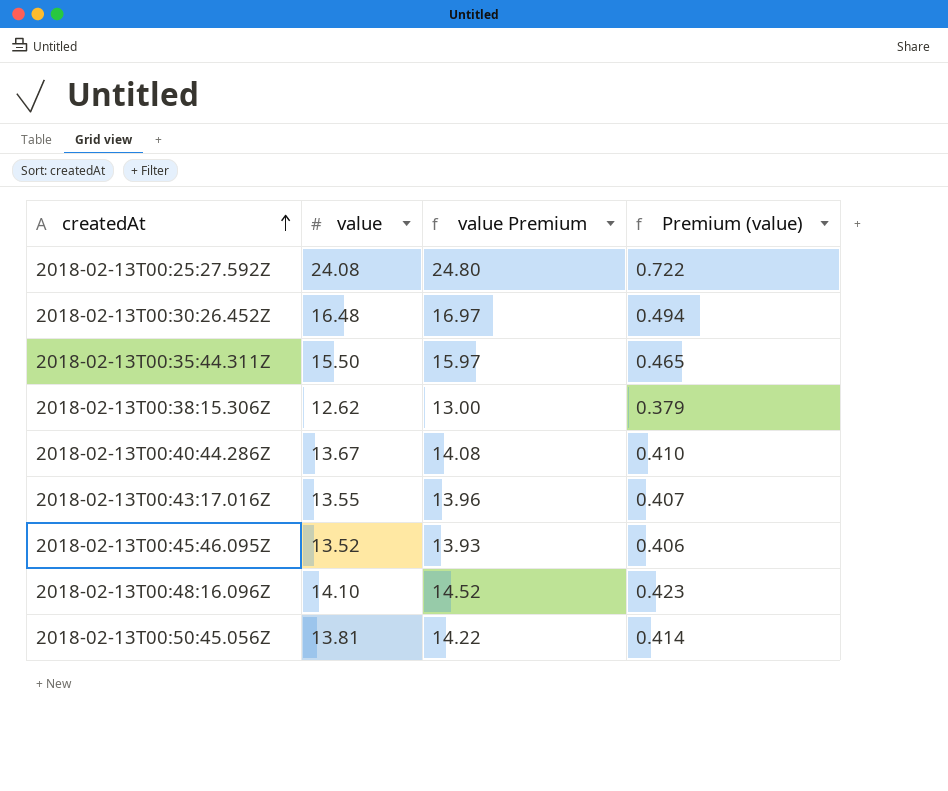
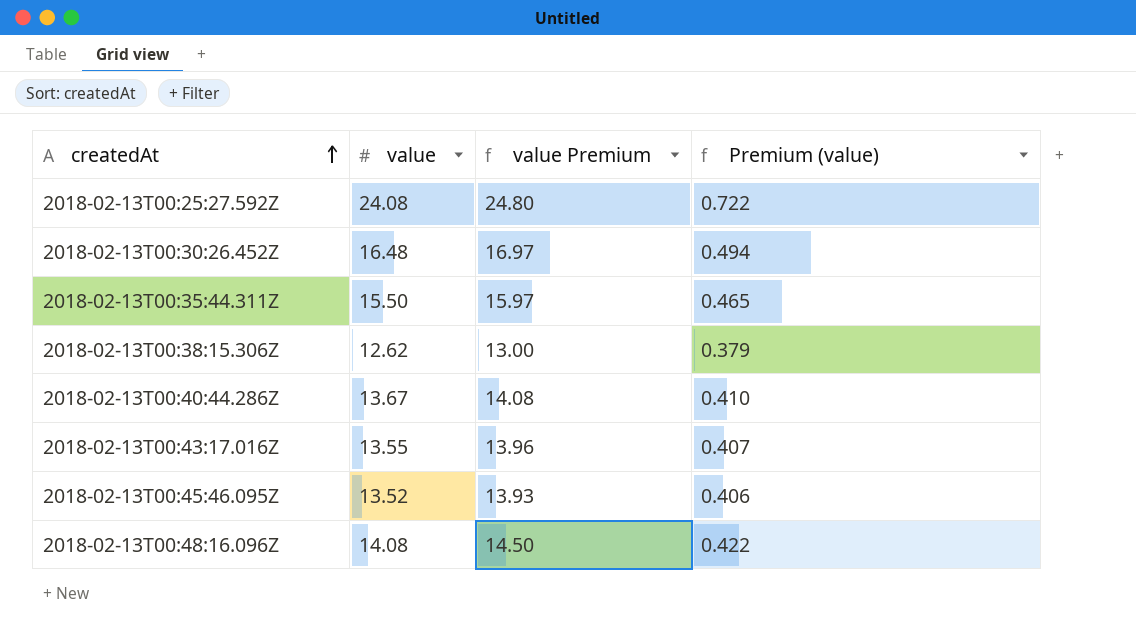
row 2018-02-13T00:50:45.056Z: 13.81 | 14.22 | 0.414 -> none
2018-02-13T00:48:16.096Z | value: 14.10 -> 14.08
2018-02-13T00:48:16.096Z | value Premium: 14.52 -> 14.50
2018-02-13T00:48:16.096Z | Premium (value): 0.423 -> 0.422

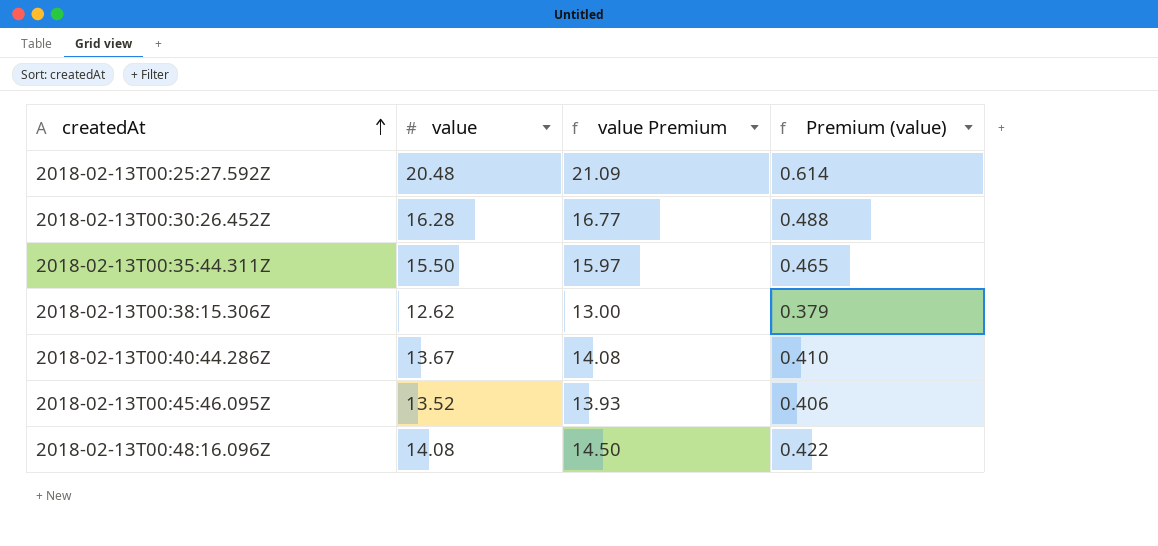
row 2018-02-13T00:43:17.016Z: 13.55 | 13.96 | 0.407 -> none
2018-02-13T00:25:27.592Z | value: 24.08 -> 20.48
2018-02-13T00:25:27.592Z | value Premium: 24.80 -> 21.09
2018-02-13T00:25:27.592Z | Premium (value): 0.722 -> 0.614
2018-02-13T00:30:26.452Z | value: 16.48 -> 16.28
2018-02-13T00:30:26.452Z | value Premium: 16.97 -> 16.77
2018-02-13T00:30:26.452Z | Premium (value): 0.494 -> 0.488

